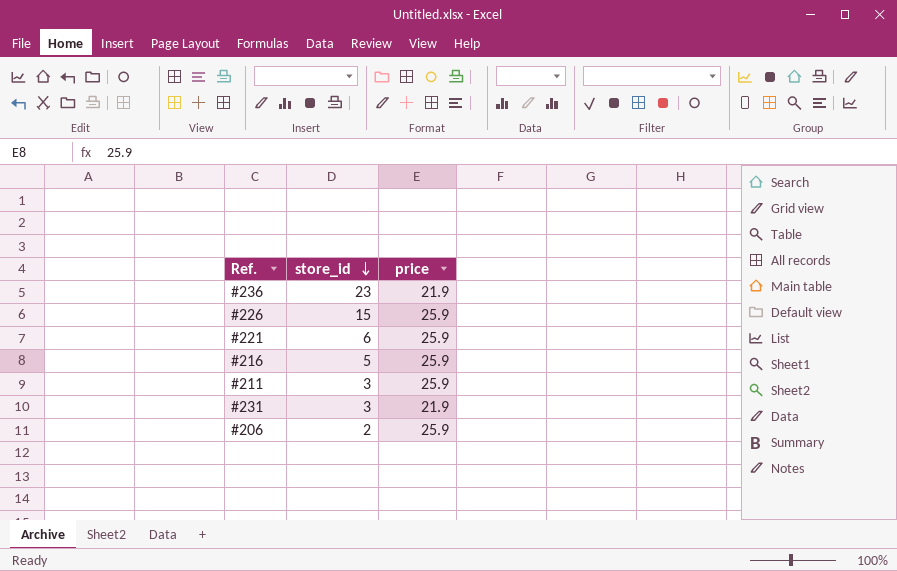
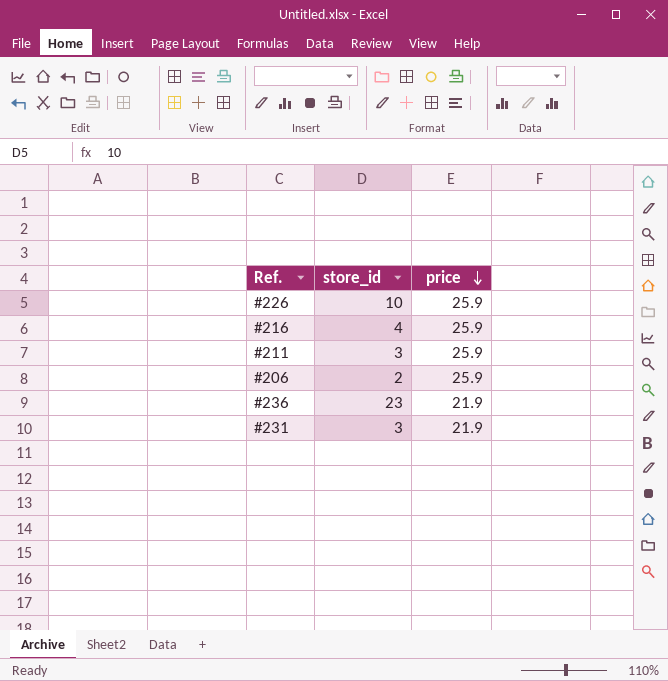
row order: store_id descending -> price descending
row #221: 6 | 25.9 -> none
#226 | store_id: 15 -> 10
#216 | store_id: 5 -> 4

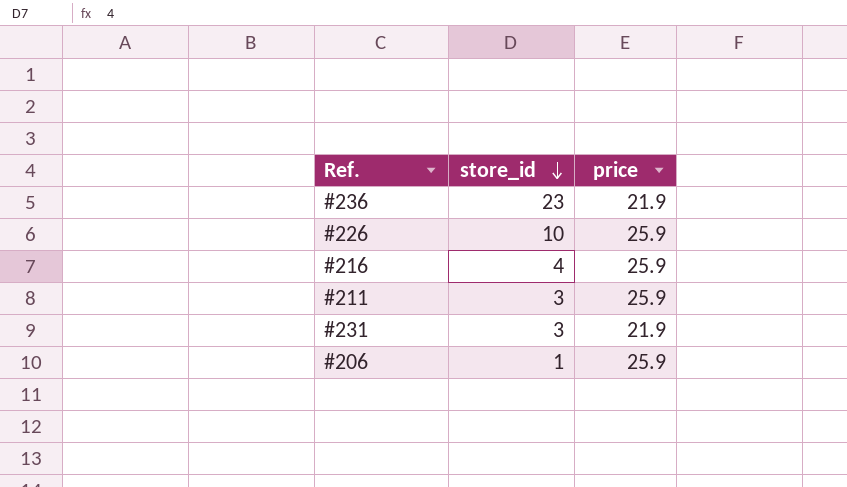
row order: price descending -> store_id descending
#206 | store_id: 2 -> 1

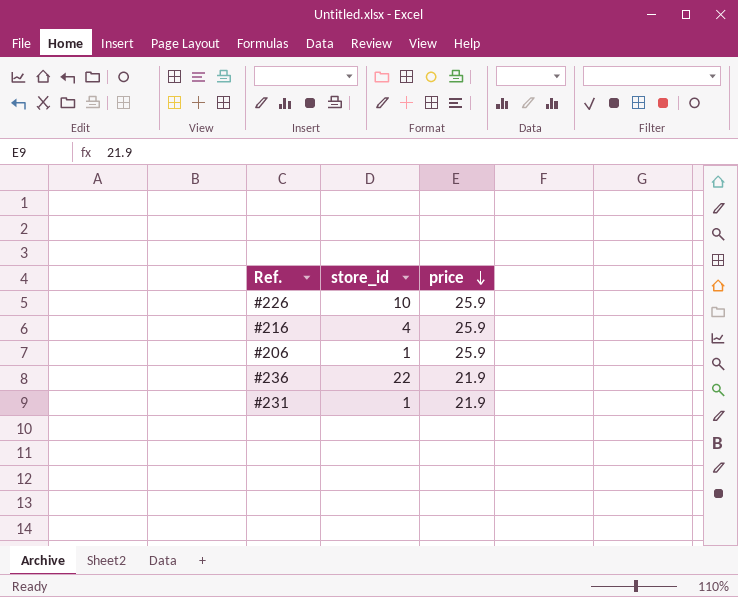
row order: store_id descending -> price descending
row #211: 3 | 25.9 -> none
#236 | store_id: 23 -> 22
#231 | store_id: 3 -> 1

